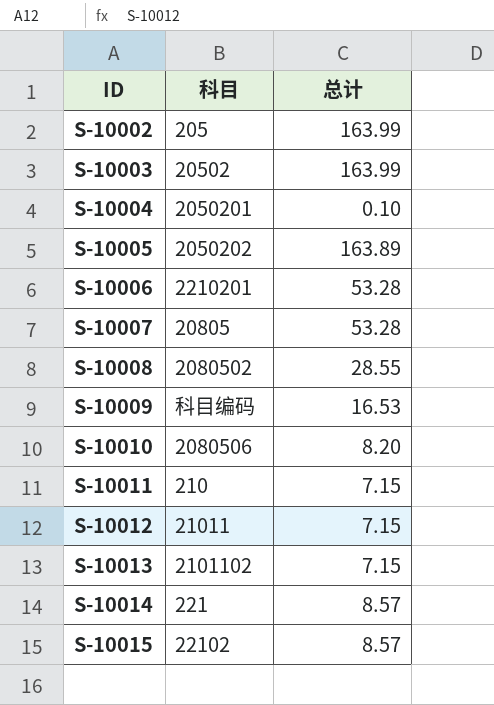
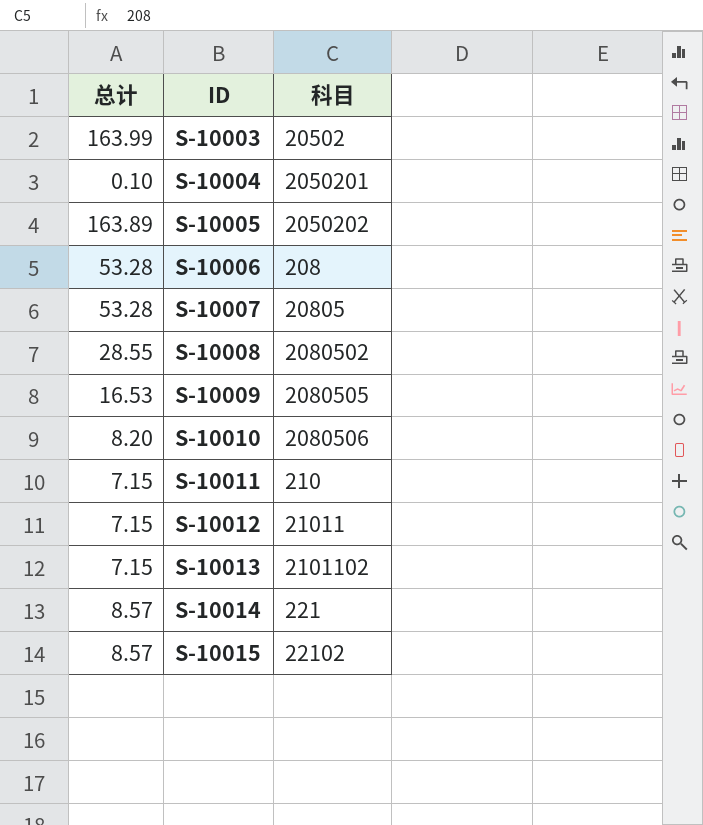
column 总计 | position: 3 -> 1
row S-10002: 205 | 163.99 -> none
S-10006 | 科目: 2210201 -> 208
S-10009 | 科目: 科目编码 -> 2080505

